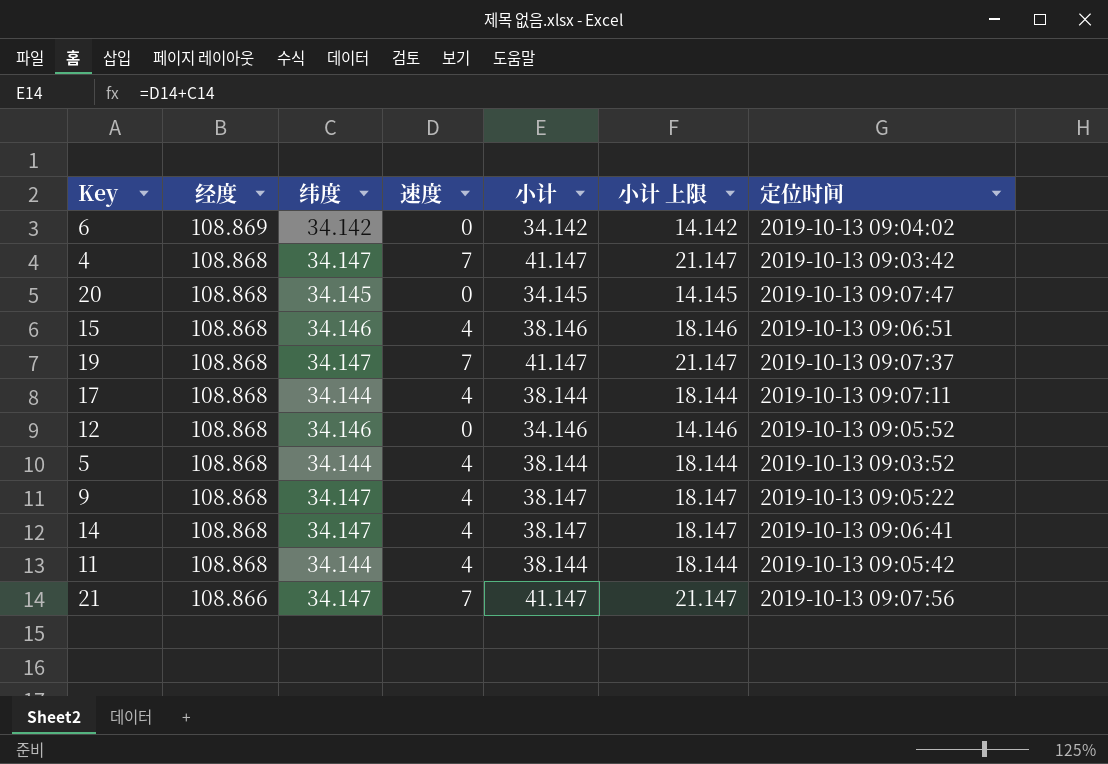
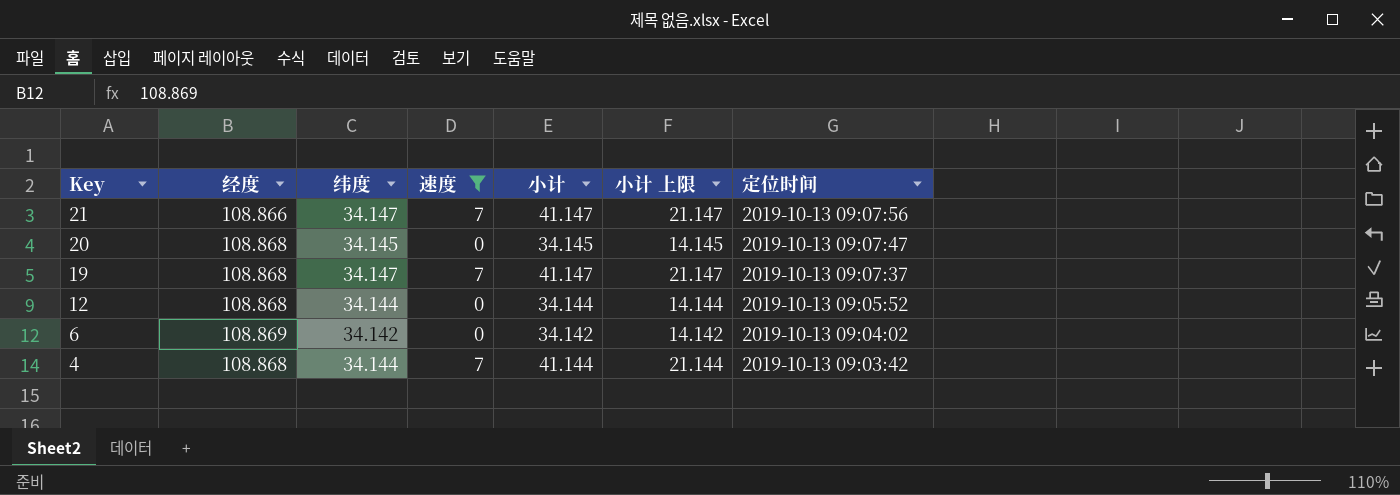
filter: none -> 速度 != 4
row order: 经度 descending -> Key descending
12 | 纬度: 34.146 -> 34.144
12 | 小计: 34.146 -> 34.144
12 | 小计 上限: 14.146 -> 14.144
4 | 纬度: 34.147 -> 34.144
4 | 小计: 41.147 -> 41.144
4 | 小计 上限: 21.147 -> 21.144

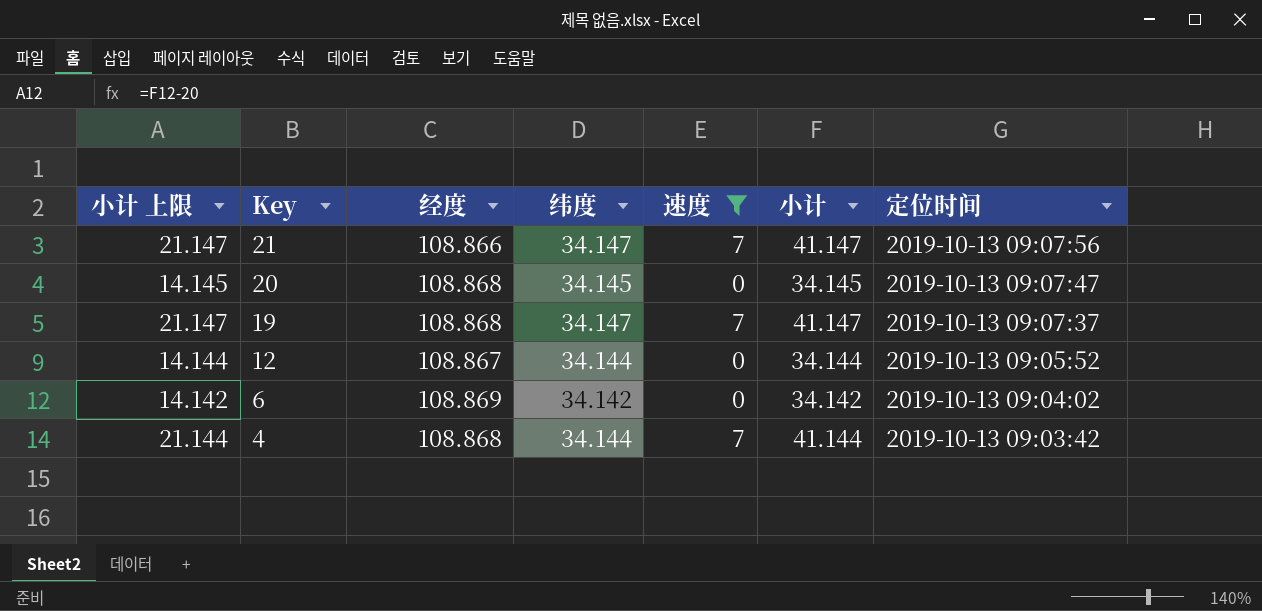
column 小计 上限 | position: 6 -> 1
12 | 经度: 108.868 -> 108.867

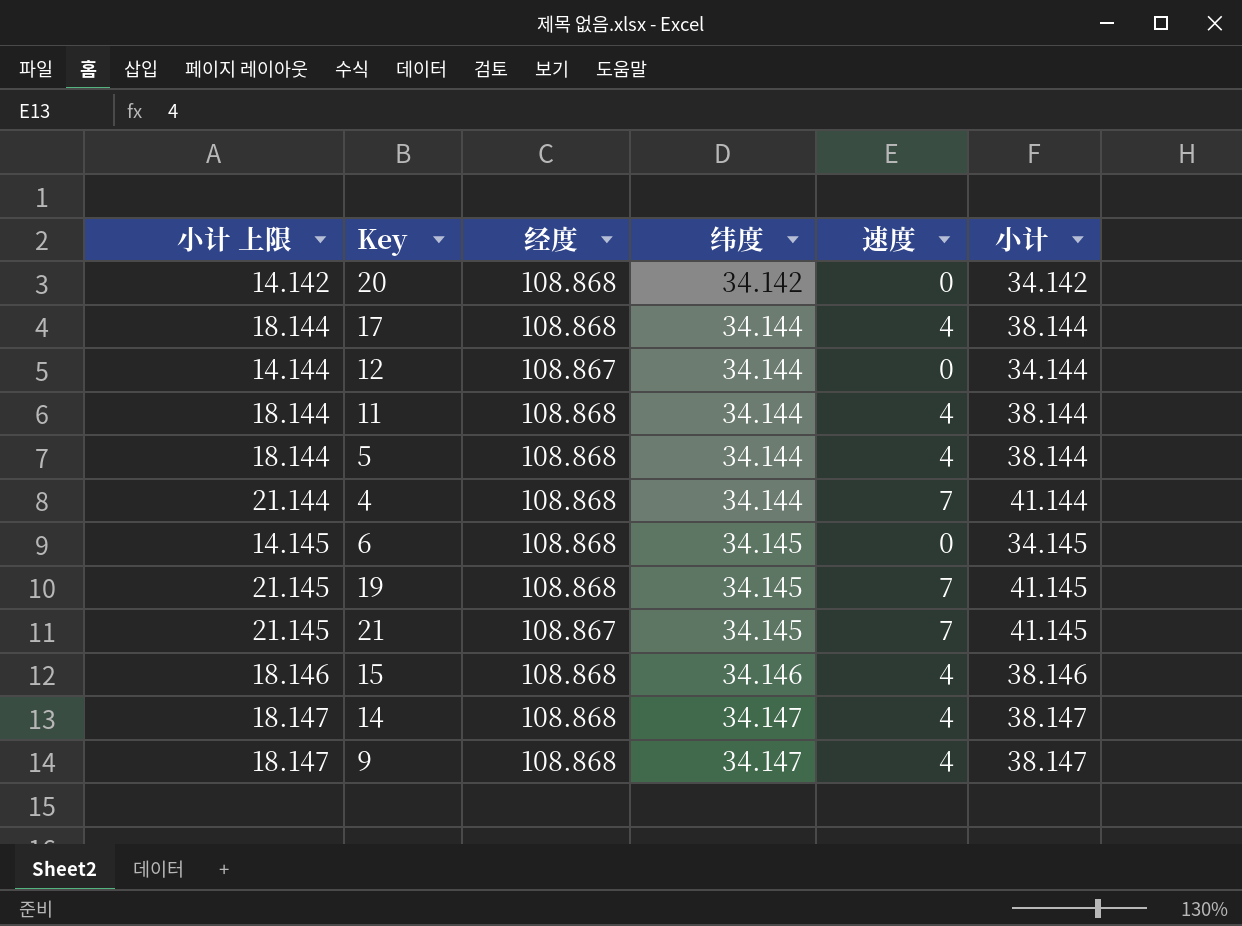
filter: 速度 != 4 -> none
row order: Key descending -> 纬度 ascending
column 定位时间 | position: 7 -> none
20 | 小计 上限: 14.145 -> 14.142
20 | 纬度: 34.145 -> 34.142
20 | 小计: 34.145 -> 34.142
6 | 小计 上限: 14.142 -> 14.145
6 | 经度: 108.869 -> 108.868
6 | 纬度: 34.142 -> 34.145
6 | 小计: 34.142 -> 34.145
19 | 小计 上限: 21.147 -> 21.145
19 | 纬度: 34.147 -> 34.145
19 | 小计: 41.147 -> 41.145
21 | 小计 上限: 21.147 -> 21.145
21 | 经度: 108.866 -> 108.867
21 | 纬度: 34.147 -> 34.145
21 | 小计: 41.147 -> 41.145

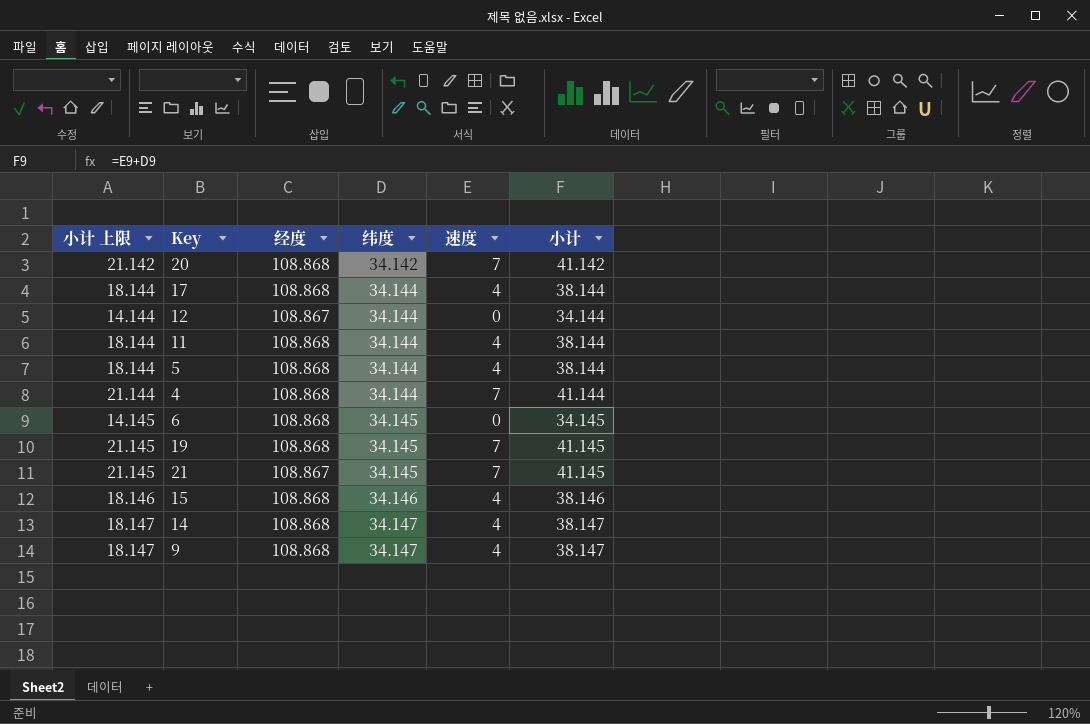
20 | 小计 上限: 14.142 -> 21.142
20 | 速度: 0 -> 7
20 | 小计: 34.142 -> 41.142

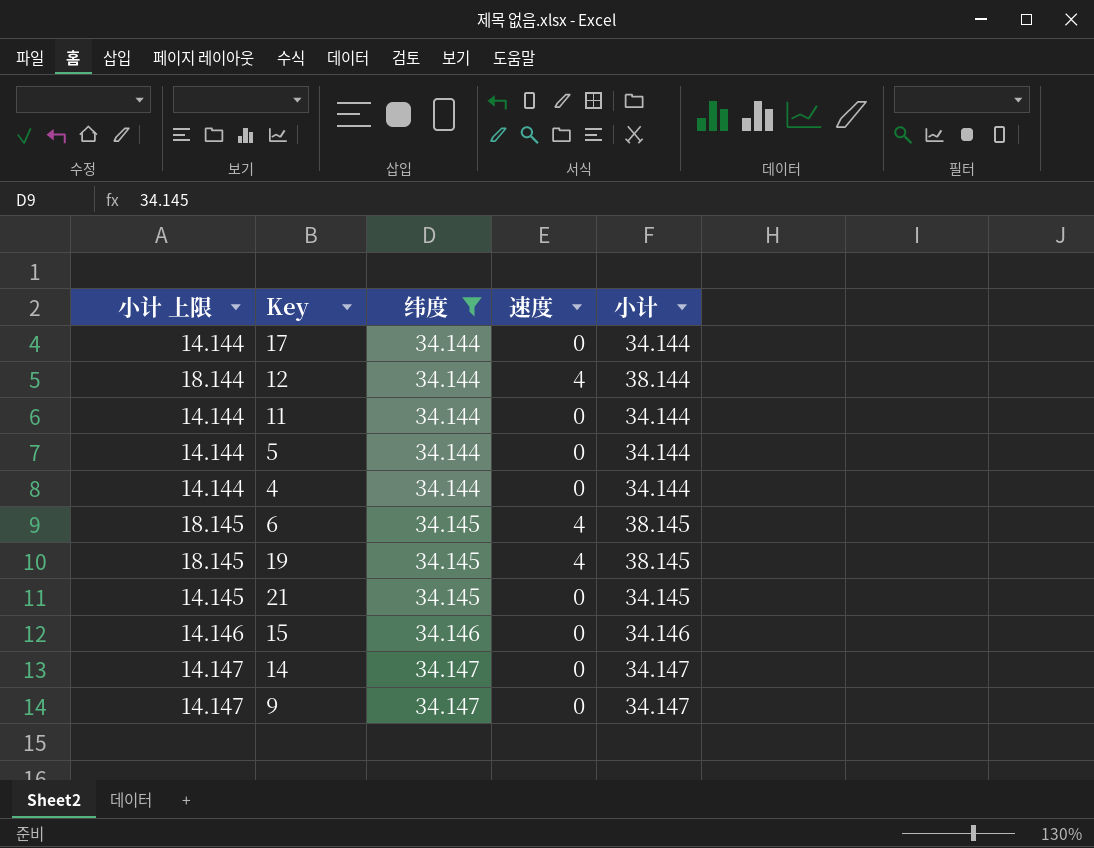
filter: none -> 纬度 != 34.142
column 经度 | position: 3 -> none
17 | 小计 上限: 18.144 -> 14.144
17 | 速度: 4 -> 0
17 | 小计: 38.144 -> 34.144
12 | 小计 上限: 14.144 -> 18.144
12 | 速度: 0 -> 4
12 | 小计: 34.144 -> 38.144
11 | 小计 上限: 18.144 -> 14.144
11 | 速度: 4 -> 0
11 | 小计: 38.144 -> 34.144
5 | 小计 上限: 18.144 -> 14.144
5 | 速度: 4 -> 0
5 | 小计: 38.144 -> 34.144
4 | 小计 上限: 21.144 -> 14.144
4 | 速度: 7 -> 0
4 | 小计: 41.144 -> 34.144
6 | 小计 上限: 14.145 -> 18.145
6 | 速度: 0 -> 4
6 | 小计: 34.145 -> 38.145
19 | 小计 上限: 21.145 -> 18.145
19 | 速度: 7 -> 4
19 | 小计: 41.145 -> 38.145
21 | 小计 上限: 21.145 -> 14.145
21 | 速度: 7 -> 0
21 | 小计: 41.145 -> 34.145
15 | 小计 上限: 18.146 -> 14.146
15 | 速度: 4 -> 0
15 | 小计: 38.146 -> 34.146
14 | 小计 上限: 18.147 -> 14.147
14 | 速度: 4 -> 0
14 | 小计: 38.147 -> 34.147
9 | 小计 上限: 18.147 -> 14.147
9 | 速度: 4 -> 0
9 | 小计: 38.147 -> 34.147

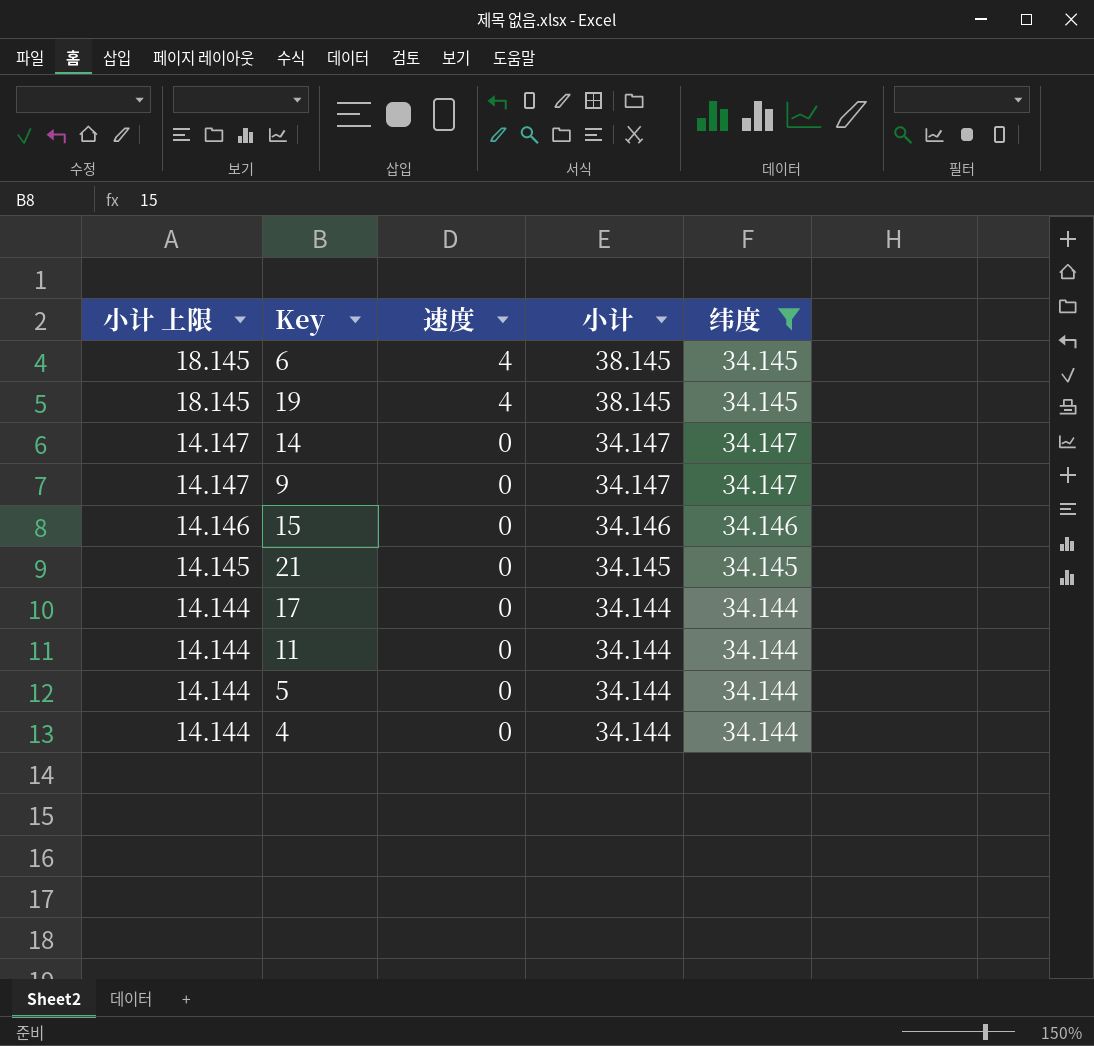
row order: 纬度 ascending -> 小计 上限 descending
column 纬度 | position: 3 -> 5
row 12: 18.144 | 34.144 | 4 | 38.144 -> none

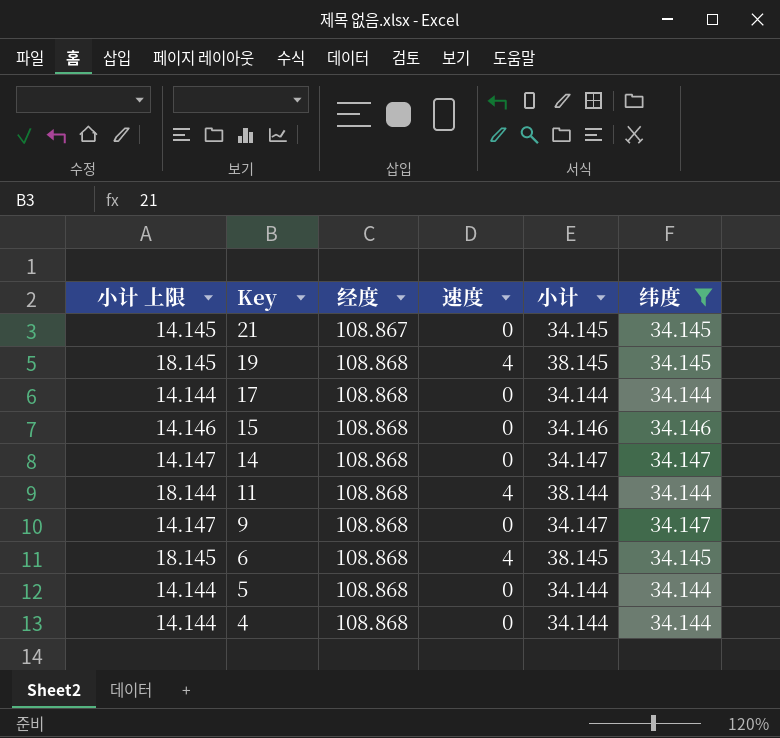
row order: 小计 上限 descending -> Key descending
column 经度 | position: none -> 3
11 | 小计 上限: 14.144 -> 18.144
11 | 速度: 0 -> 4
11 | 小计: 34.144 -> 38.144

